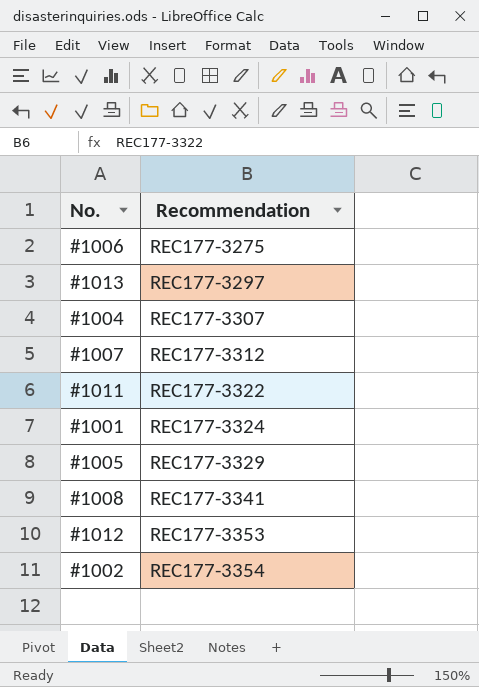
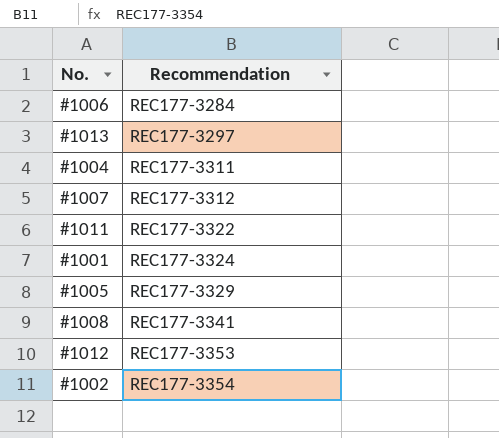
#1006 | Recommendation: REC177-3275 -> REC177-3284
#1004 | Recommendation: REC177-3307 -> REC177-3311

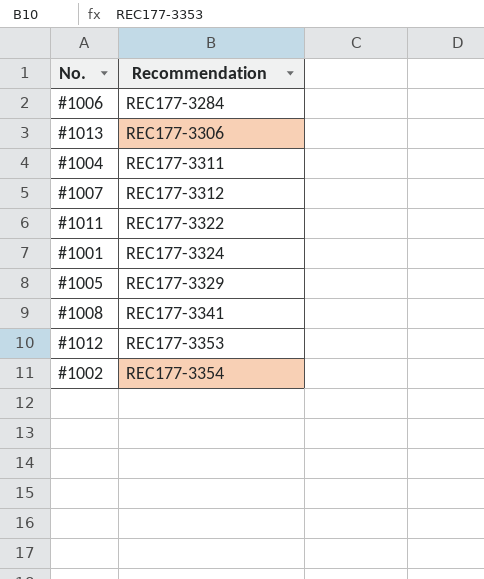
#1013 | Recommendation: REC177-3297 -> REC177-3306

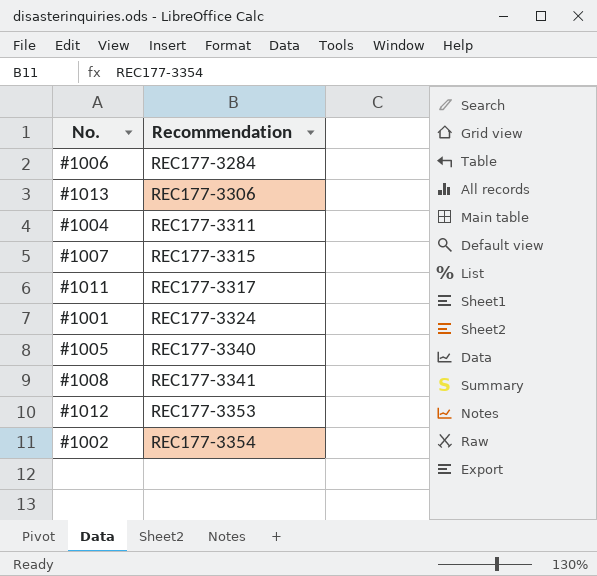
#1007 | Recommendation: REC177-3312 -> REC177-3315
#1011 | Recommendation: REC177-3322 -> REC177-3317
#1005 | Recommendation: REC177-3329 -> REC177-3340

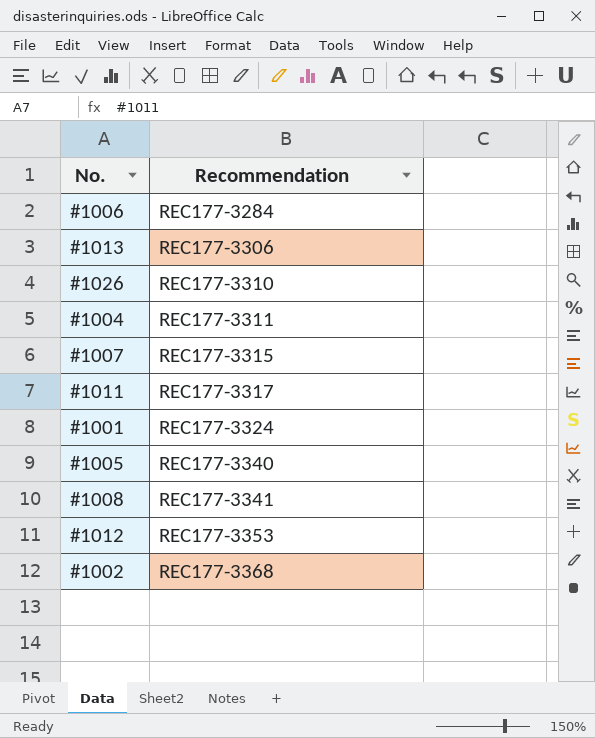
row #1026: none -> REC177-3310
#1002 | Recommendation: REC177-3354 -> REC177-3368

